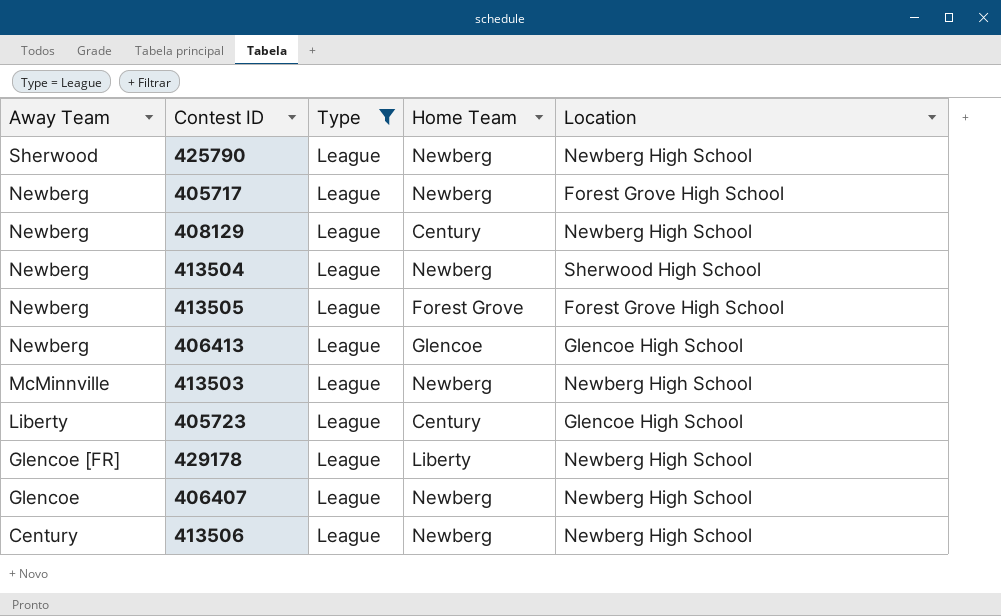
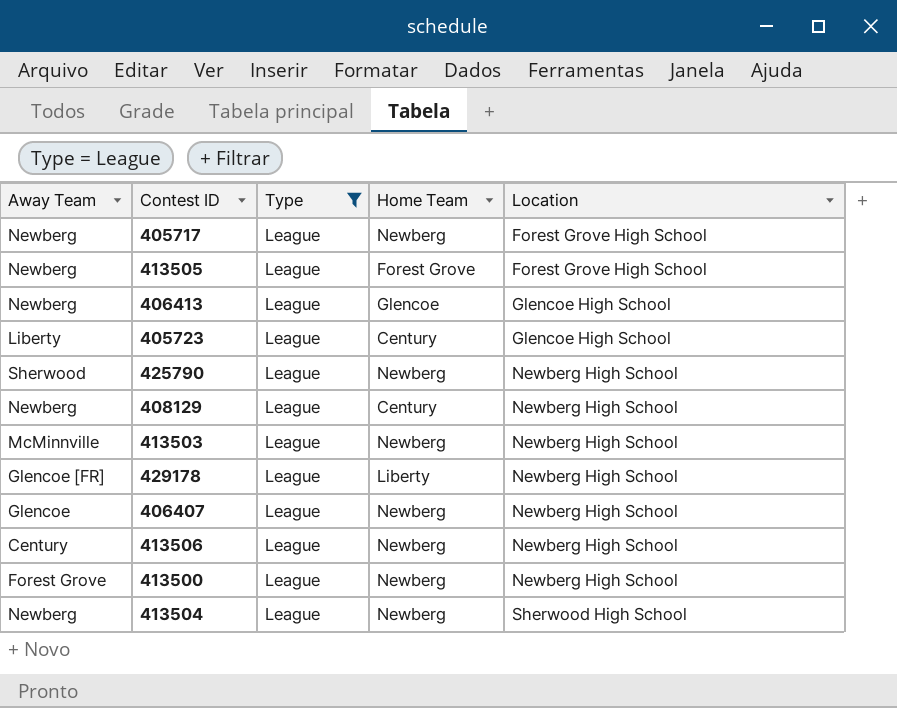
row order: Away Team descending -> Location ascending
row 413500: none -> Forest Grove | League | Newberg | Newberg High School

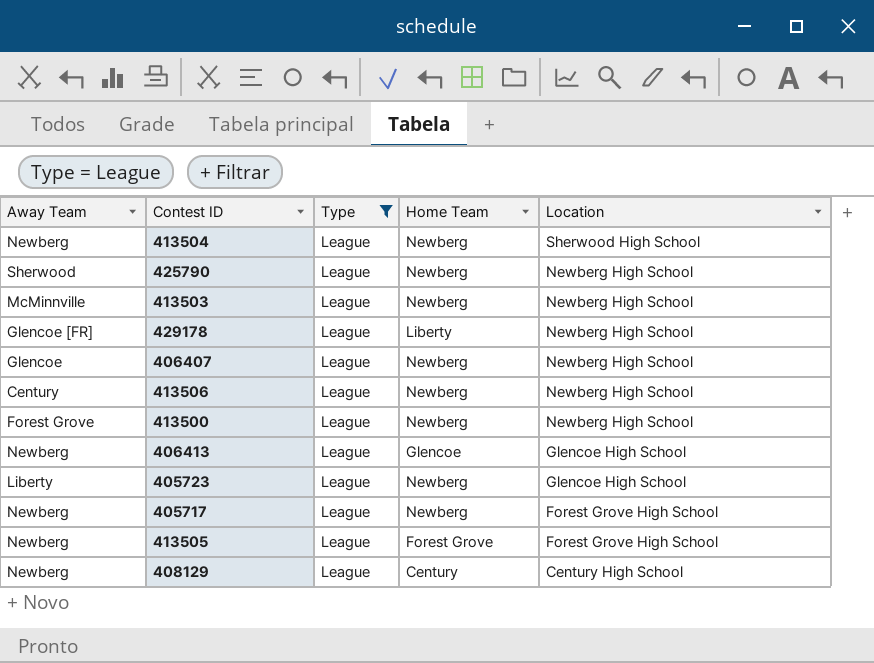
row order: Location ascending -> Location descending
405723 | Home Team: Century -> Newberg
408129 | Location: Newberg High School -> Century High School

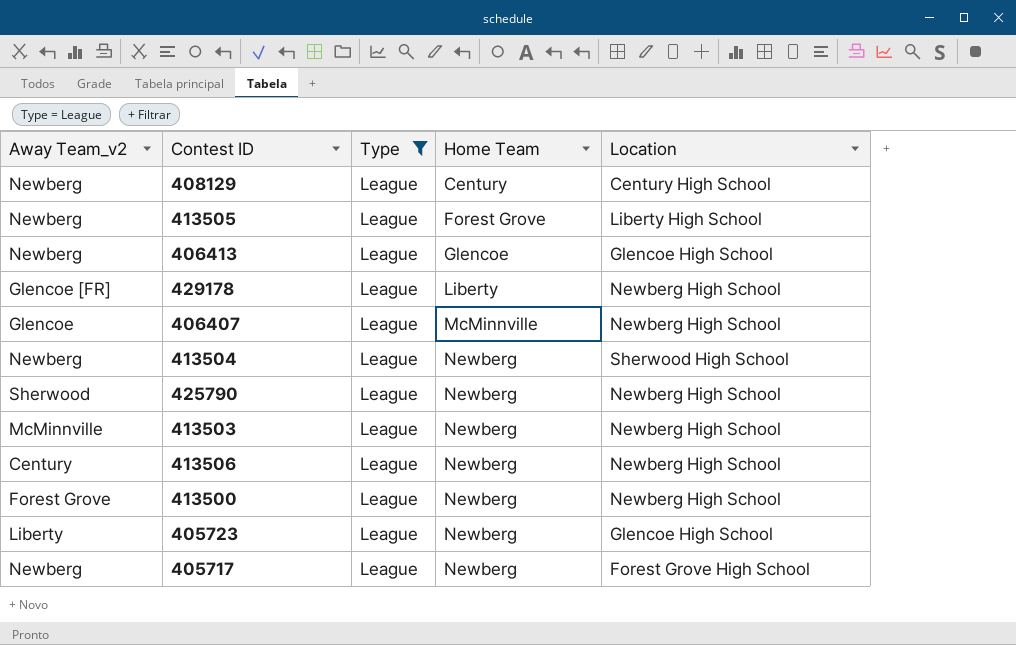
row order: Location descending -> Home Team ascending
column name: Away Team -> Away Team_v2
413505 | Location: Forest Grove High School -> Liberty High School
406407 | Home Team: Newberg -> McMinnville

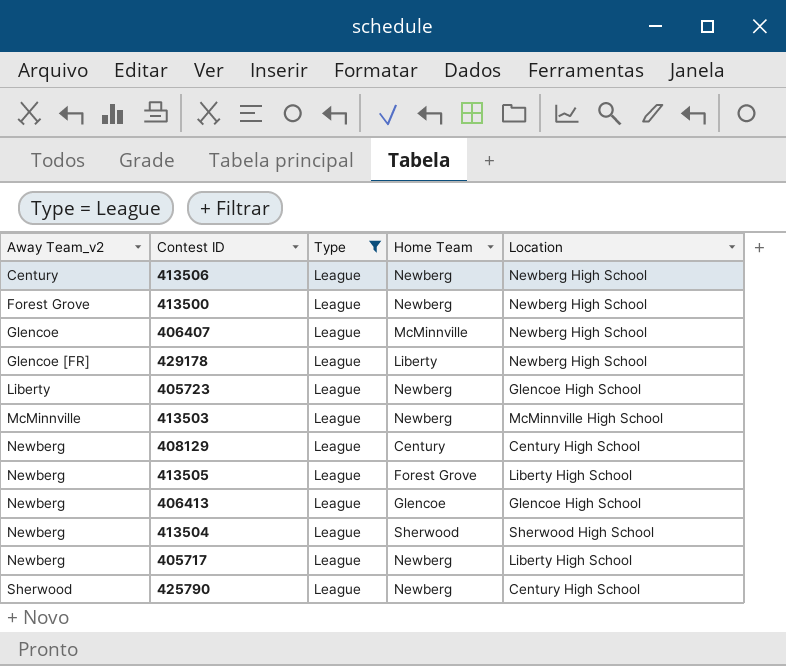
row order: Home Team ascending -> Away Team_v2 ascending
413503 | Location: Newberg High School -> McMinnville High School
413504 | Home Team: Newberg -> Sherwood
405717 | Location: Forest Grove High School -> Liberty High School
425790 | Location: Newberg High School -> Century High School

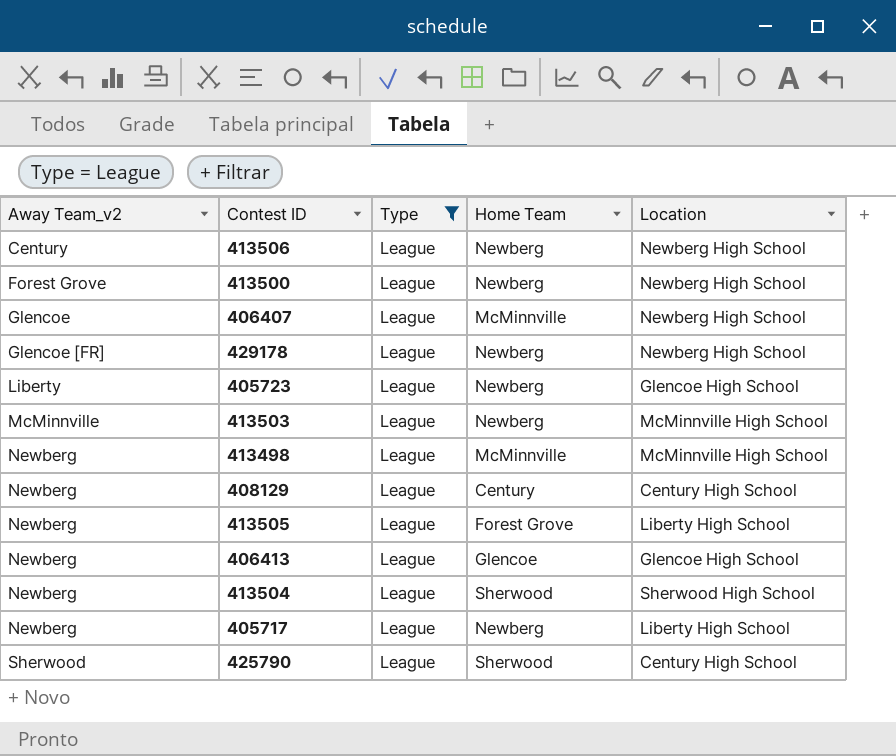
429178 | Home Team: Liberty -> Newberg
row 413498: none -> Newberg | League | McMinnville | McMinnville High School
425790 | Home Team: Newberg -> Sherwood

